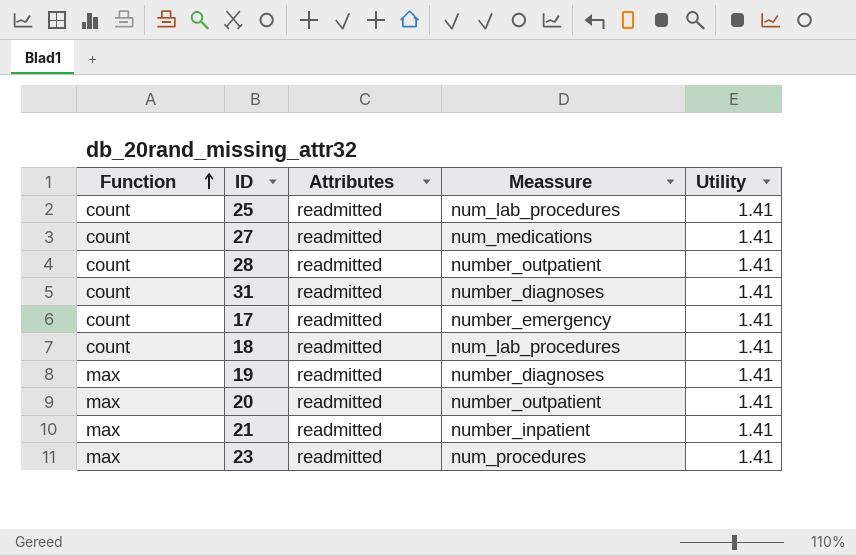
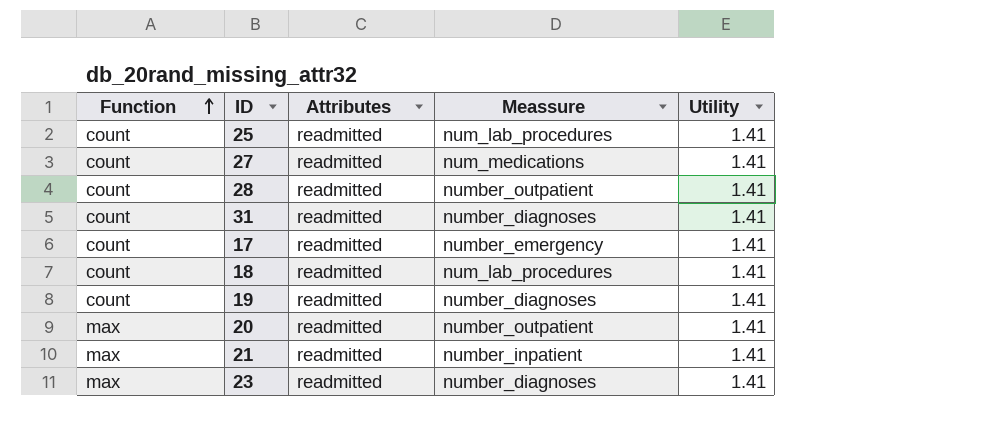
19 | Function: max -> count
23 | Meassure: num_procedures -> number_diagnoses

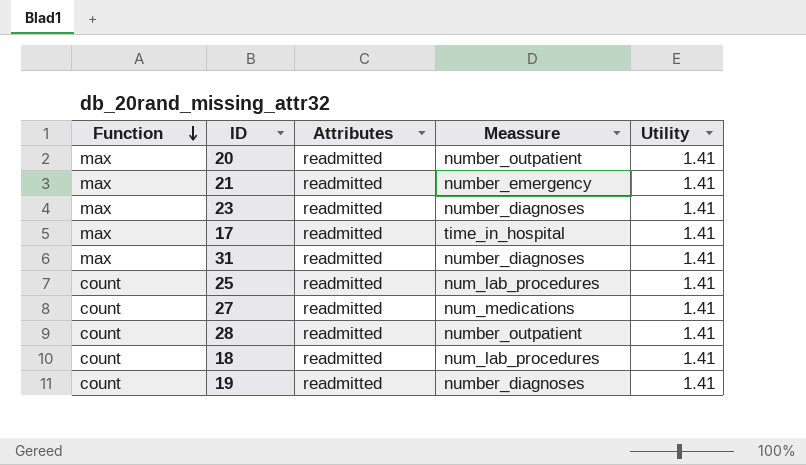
row order: Function ascending -> Function descending
21 | Meassure: number_inpatient -> number_emergency
17 | Function: count -> max
17 | Meassure: number_emergency -> time_in_hospital
31 | Function: count -> max

